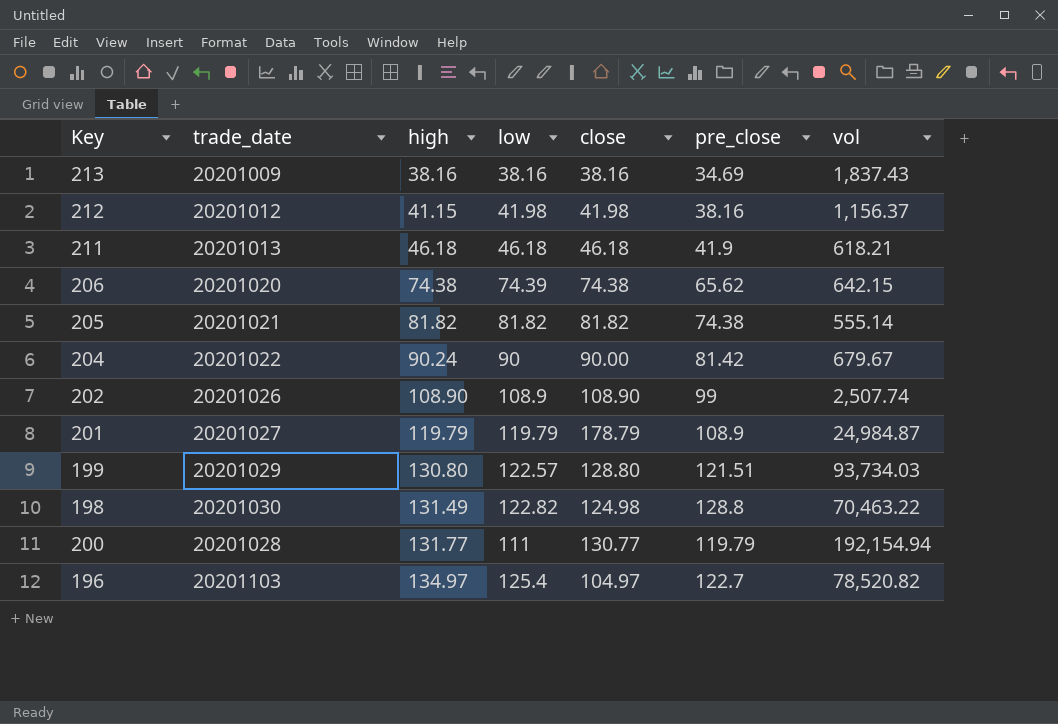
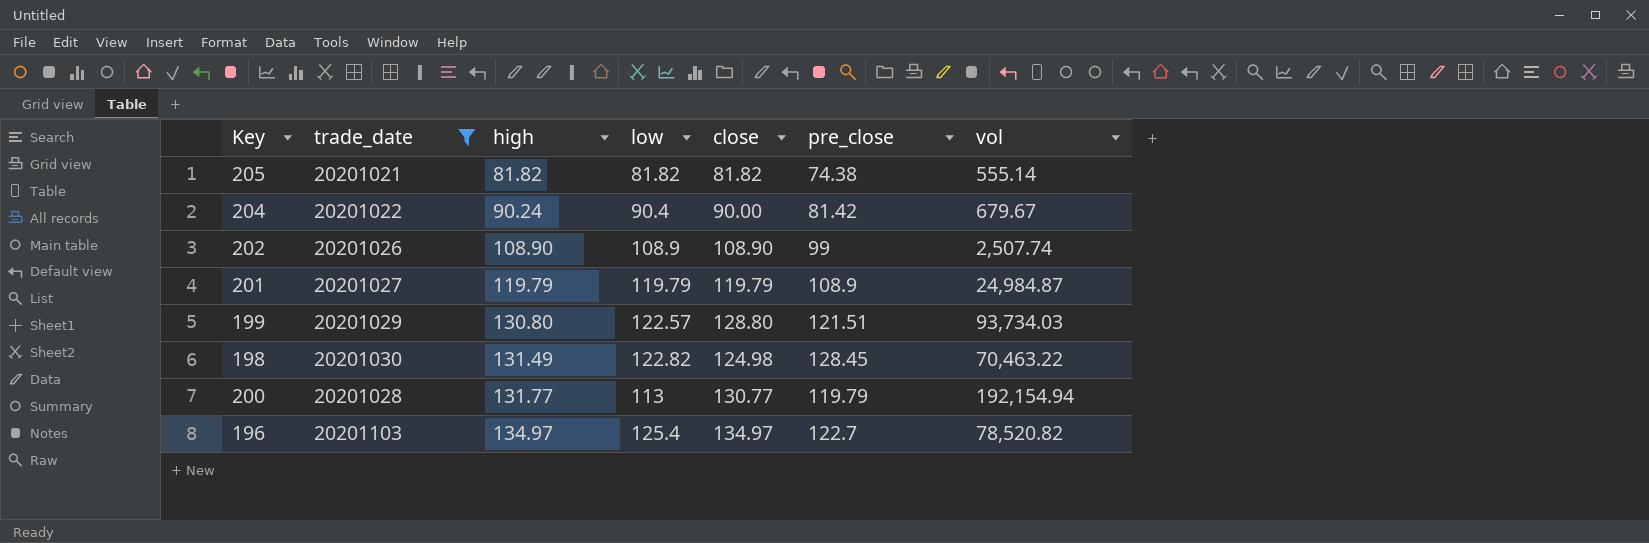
filter: none -> trade_date >= 20201021
204 | low: 90 -> 90.4
201 | close: 178.79 -> 119.79
198 | pre_close: 128.8 -> 128.45
200 | low: 111 -> 113
196 | close: 104.97 -> 134.97

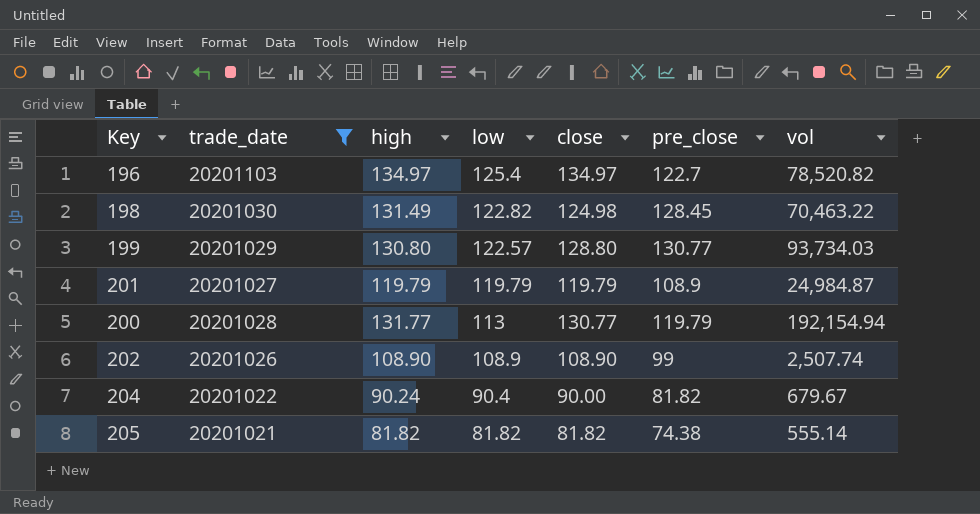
row order: high ascending -> low descending
199 | pre_close: 121.51 -> 130.77
204 | pre_close: 81.42 -> 81.82

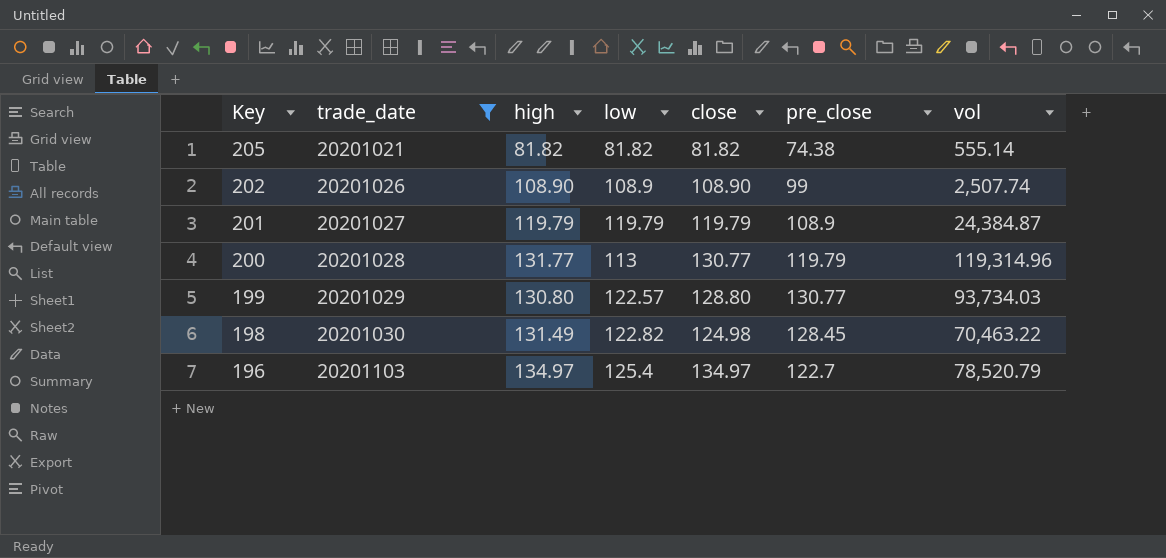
row order: low descending -> Key descending
row 204: 20201022 | 90.24 | 90.4 | 90.00 | 81.82 | 679.67 -> none
201 | vol: 24,984.87 -> 24,384.87
200 | vol: 192,154.94 -> 119,314.96
196 | vol: 78,520.82 -> 78,520.79

